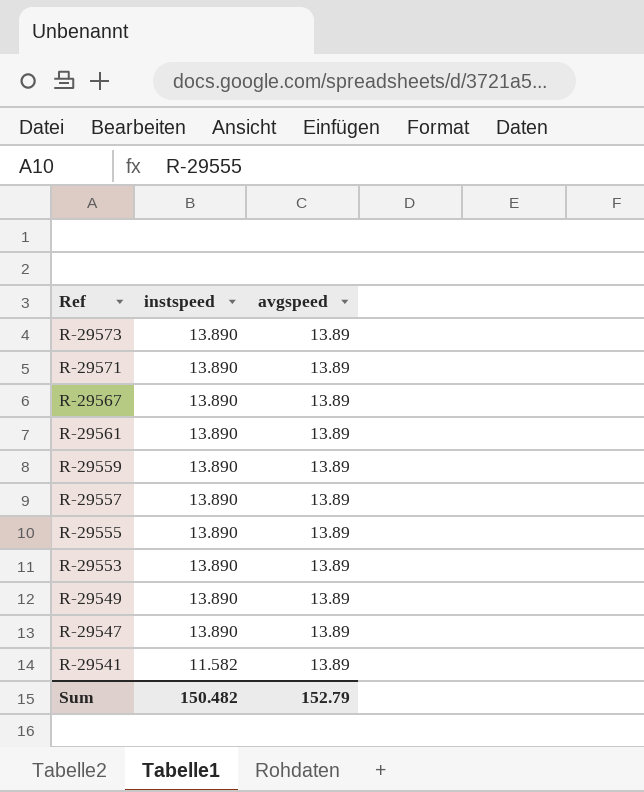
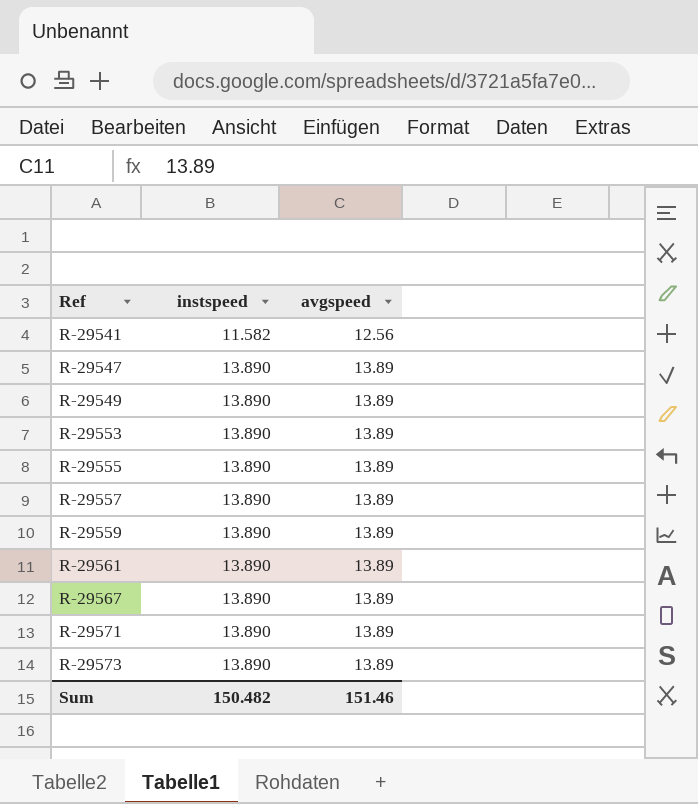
row order: Ref descending -> Ref ascending
R-29541 | avgspeed: 13.89 -> 12.56
Sum | avgspeed: 152.79 -> 151.46

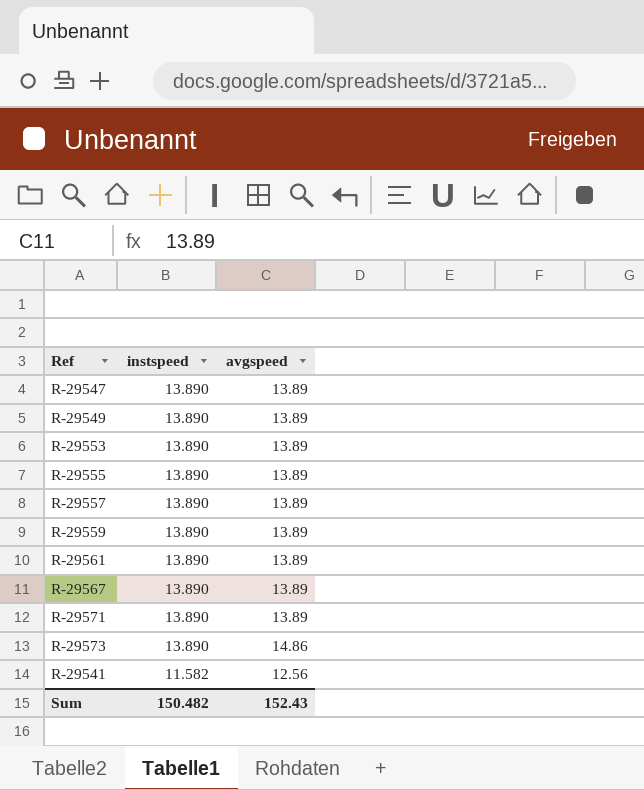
row order: Ref ascending -> instspeed descending
R-29573 | avgspeed: 13.89 -> 14.86
Sum | avgspeed: 151.46 -> 152.43

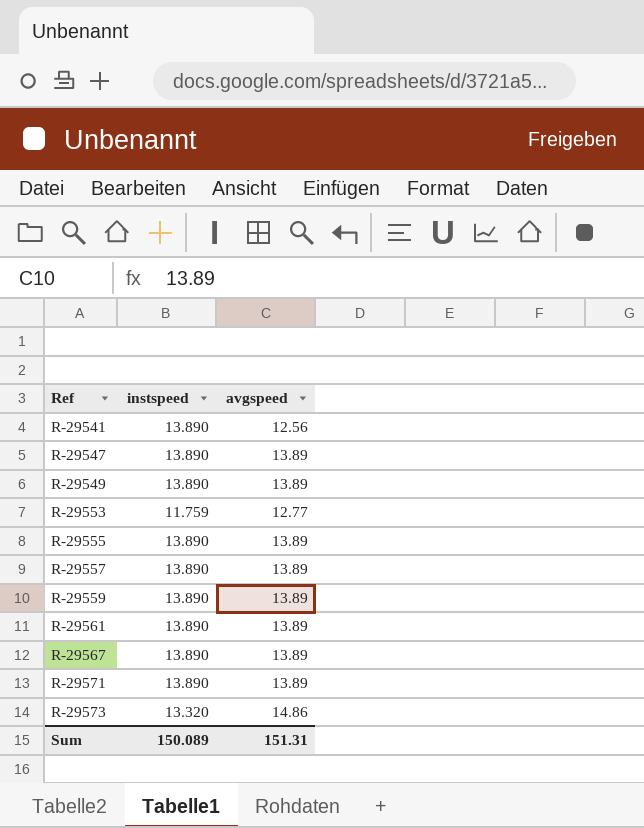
row order: instspeed descending -> Ref ascending
R-29541 | instspeed: 11.582 -> 13.890
R-29553 | instspeed: 13.890 -> 11.759
R-29553 | avgspeed: 13.89 -> 12.77
R-29573 | instspeed: 13.890 -> 13.320
Sum | instspeed: 150.482 -> 150.089
Sum | avgspeed: 152.43 -> 151.31

